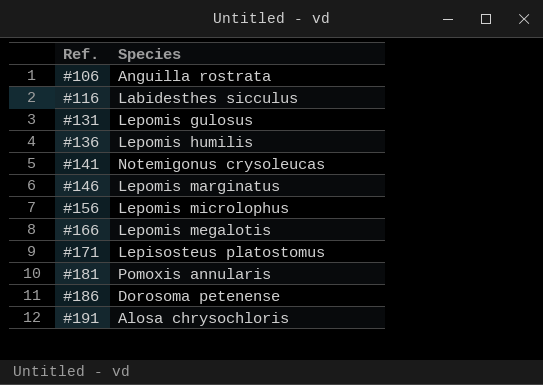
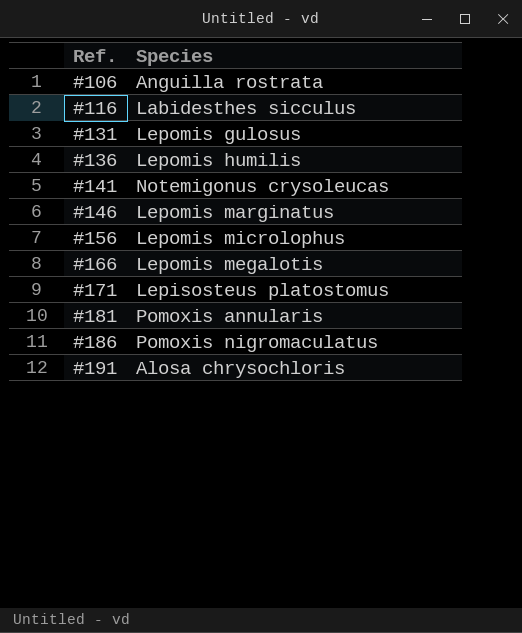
#186 | Species: Dorosoma petenense -> Pomoxis nigromaculatus

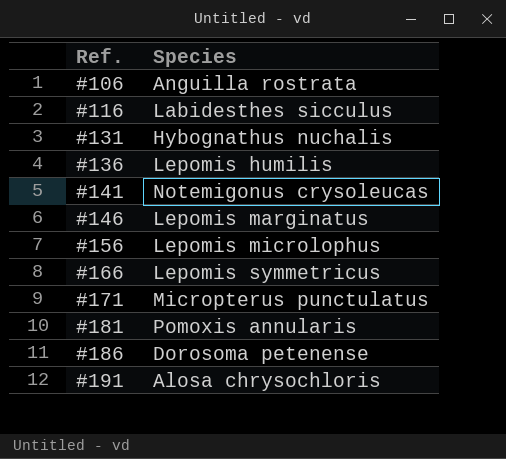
#131 | Species: Lepomis gulosus -> Hybognathus nuchalis
#166 | Species: Lepomis megalotis -> Lepomis symmetricus
#171 | Species: Lepisosteus platostomus -> Micropterus punctulatus
#186 | Species: Pomoxis nigromaculatus -> Dorosoma petenense

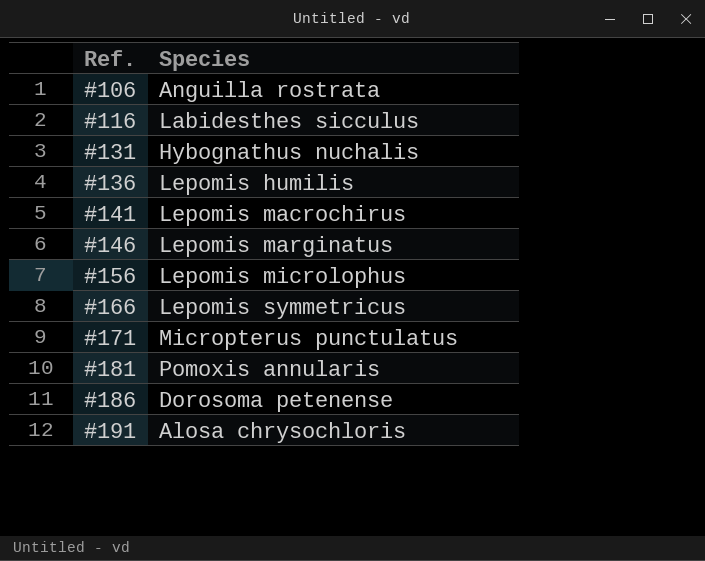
#141 | Species: Notemigonus crysoleucas -> Lepomis macrochirus

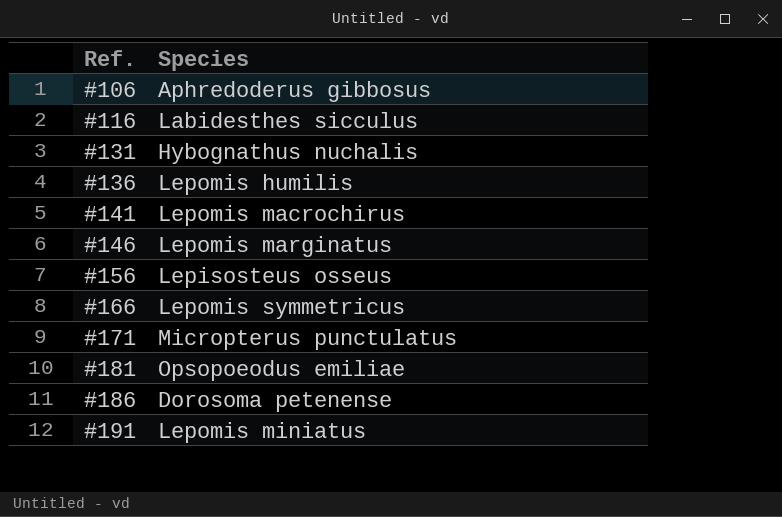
#106 | Species: Anguilla rostrata -> Aphredoderus gibbosus
#156 | Species: Lepomis microlophus -> Lepisosteus osseus
#181 | Species: Pomoxis annularis -> Opsopoeodus emiliae
#191 | Species: Alosa chrysochloris -> Lepomis miniatus

